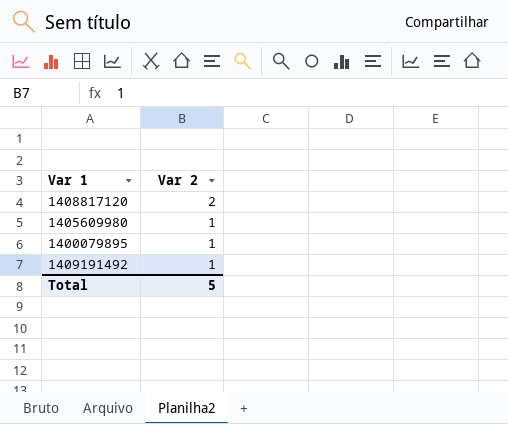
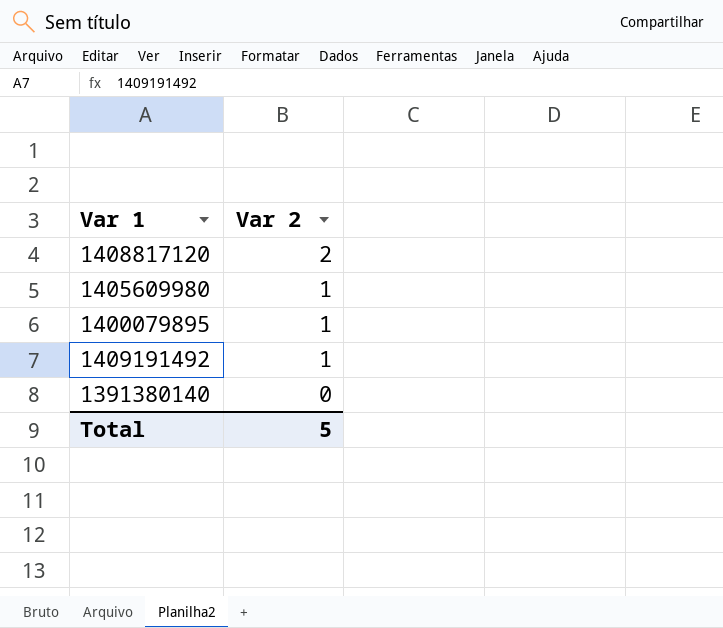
row 1391380140: none -> 0

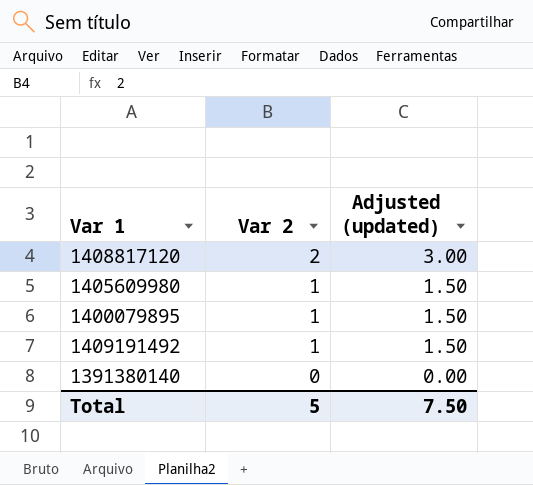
column Adjusted (updated) | formula: none -> [Var 2] * 1.5

